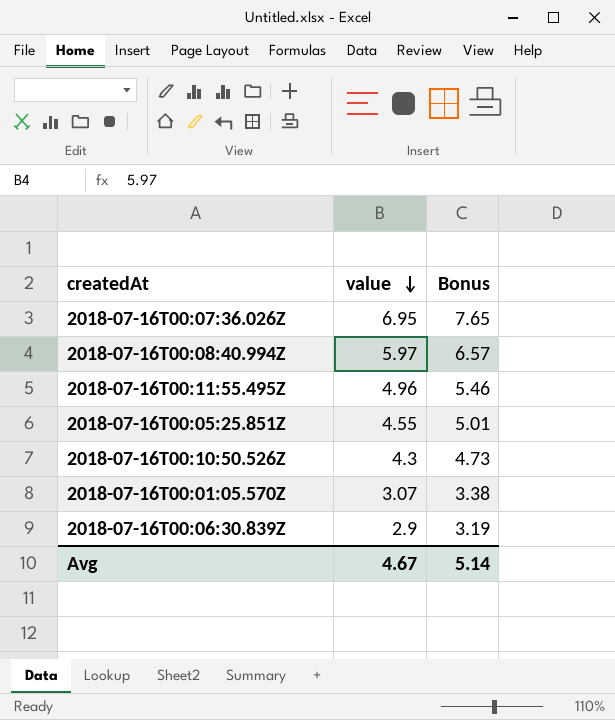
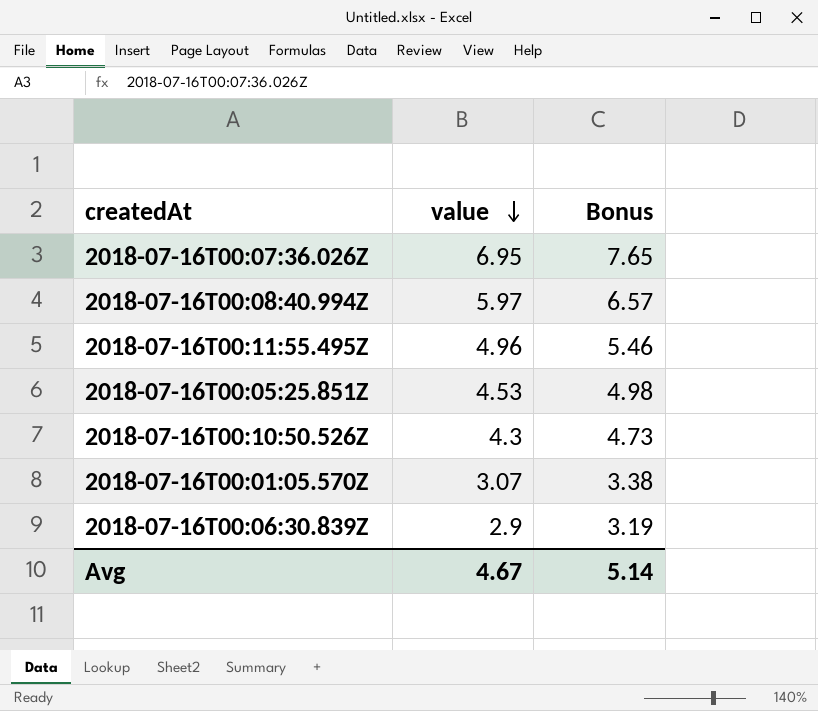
2018-07-16T00:05:25.851Z | value: 4.55 -> 4.53
2018-07-16T00:05:25.851Z | Bonus: 5.01 -> 4.98

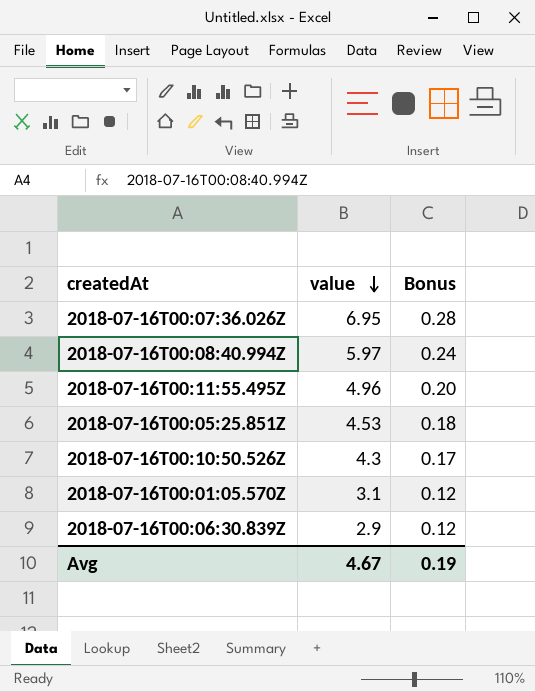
column Bonus | formula: [value] * 1.1 -> [value] * 0.04
2018-07-16T00:01:05.570Z | value: 3.07 -> 3.1
Avg | Bonus: 5.14 -> 0.19

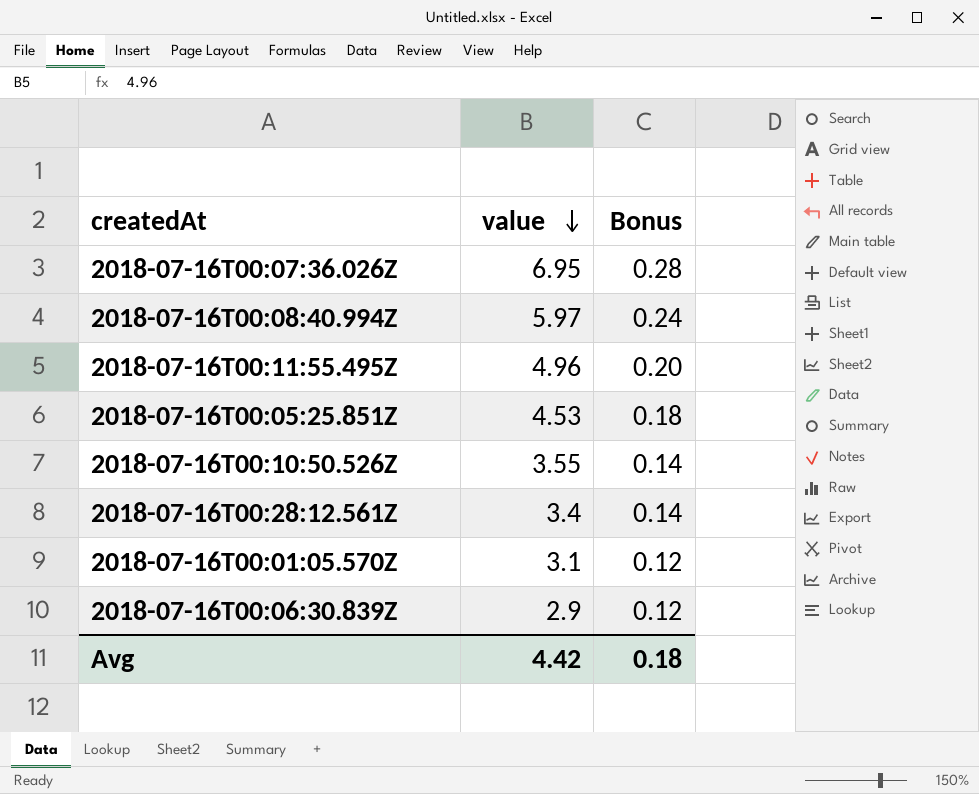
2018-07-16T00:10:50.526Z | value: 4.3 -> 3.55
2018-07-16T00:10:50.526Z | Bonus: 0.17 -> 0.14
row 2018-07-16T00:28:12.561Z: none -> 3.4 | 0.14
Avg | value: 4.67 -> 4.42
Avg | Bonus: 0.19 -> 0.18

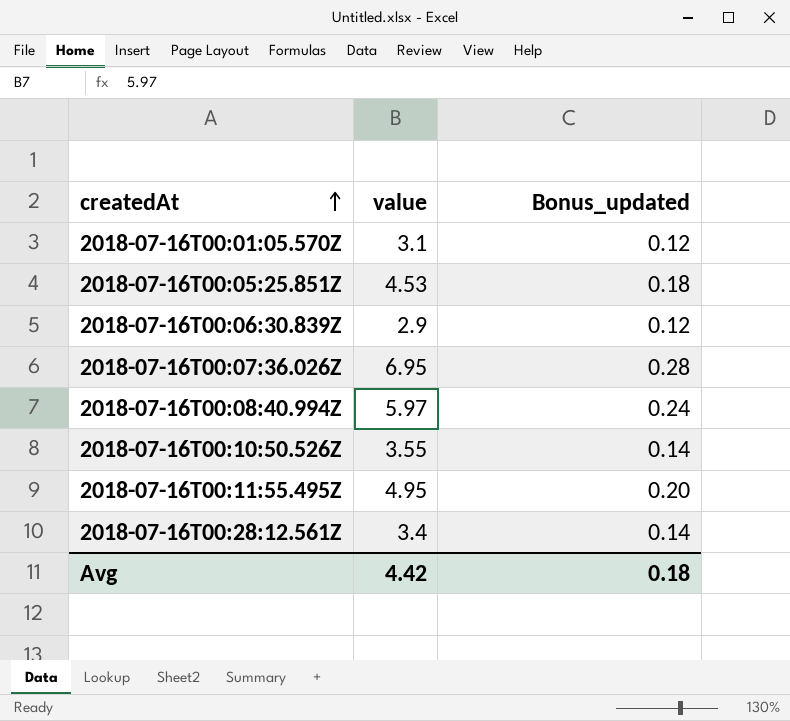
row order: value descending -> createdAt ascending
column name: Bonus -> Bonus_updated
2018-07-16T00:11:55.495Z | value: 4.96 -> 4.95

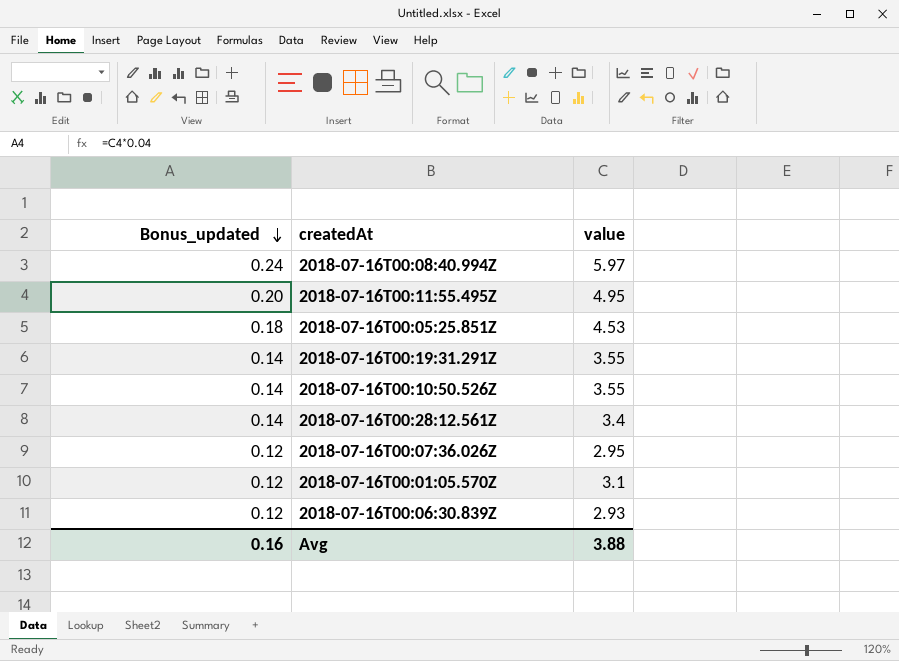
row order: createdAt ascending -> Bonus_updated descending
column Bonus_updated | position: 3 -> 1
row 2018-07-16T00:19:31.291Z: none -> 0.14 | 3.55
2018-07-16T00:07:36.026Z | Bonus_updated: 0.28 -> 0.12
2018-07-16T00:07:36.026Z | value: 6.95 -> 2.95
2018-07-16T00:06:30.839Z | value: 2.9 -> 2.93
Avg | Bonus_updated: 0.18 -> 0.16
Avg | value: 4.42 -> 3.88

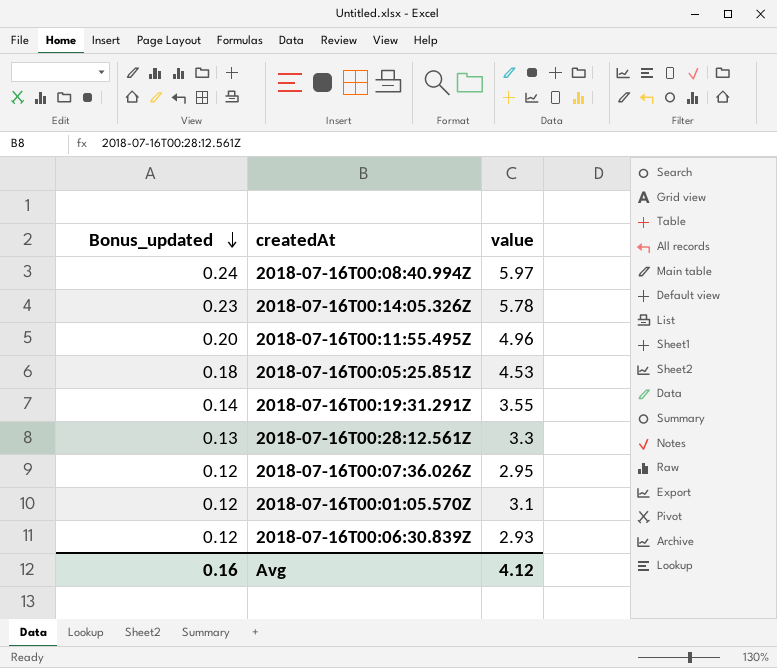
row 2018-07-16T00:10:50.526Z: 0.14 | 3.55 -> none
row 2018-07-16T00:14:05.326Z: none -> 0.23 | 5.78
2018-07-16T00:11:55.495Z | value: 4.95 -> 4.96
2018-07-16T00:28:12.561Z | Bonus_updated: 0.14 -> 0.13
2018-07-16T00:28:12.561Z | value: 3.4 -> 3.3
Avg | value: 3.88 -> 4.12

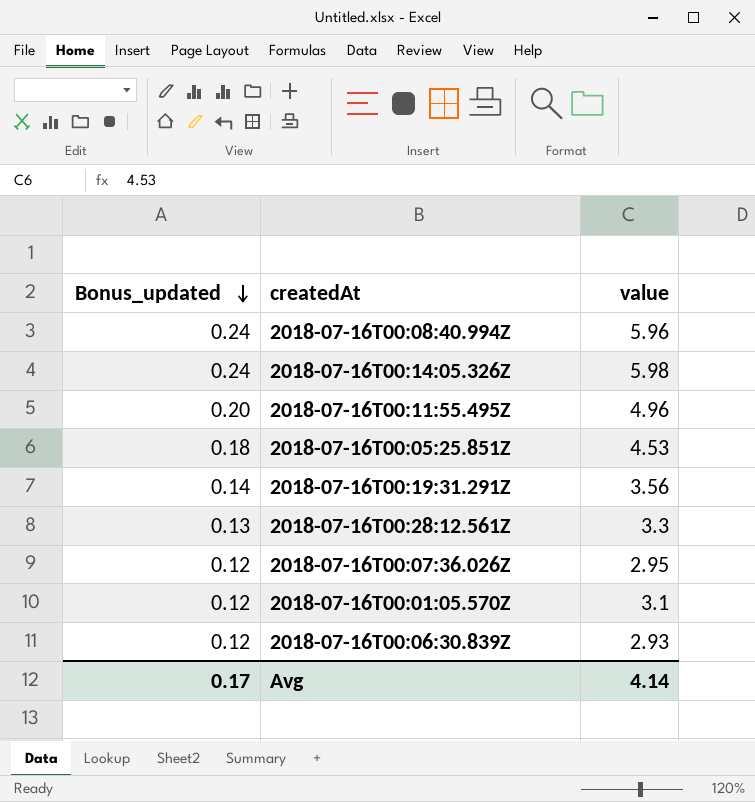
2018-07-16T00:08:40.994Z | value: 5.97 -> 5.96
2018-07-16T00:14:05.326Z | Bonus_updated: 0.23 -> 0.24
2018-07-16T00:14:05.326Z | value: 5.78 -> 5.98
2018-07-16T00:19:31.291Z | value: 3.55 -> 3.56
Avg | Bonus_updated: 0.16 -> 0.17
Avg | value: 4.12 -> 4.14

